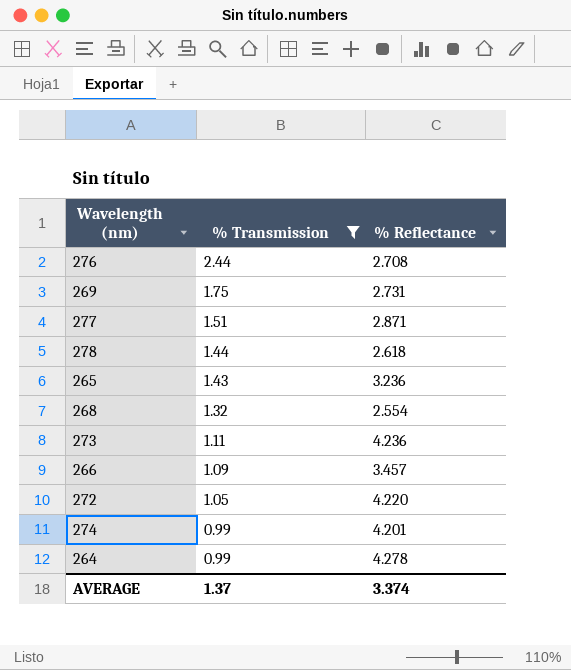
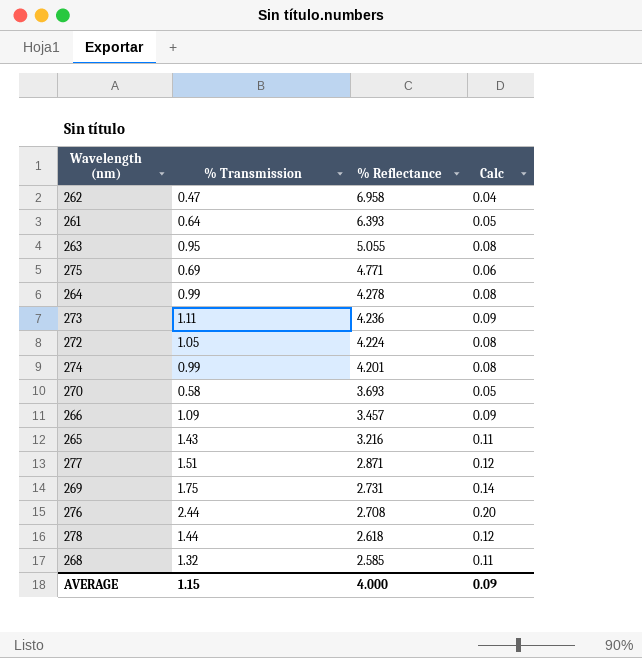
filter: % Transmission >= 0.99 -> none
row order: % Transmission descending -> % Reflectance descending
column Calc | formula: none -> [% Transmission] * 0.08
272 | % Reflectance: 4.220 -> 4.224
265 | % Reflectance: 3.236 -> 3.216
268 | % Reflectance: 2.554 -> 2.585
AVERAGE | % Transmission: 1.37 -> 1.15
AVERAGE | % Reflectance: 3.374 -> 4.000

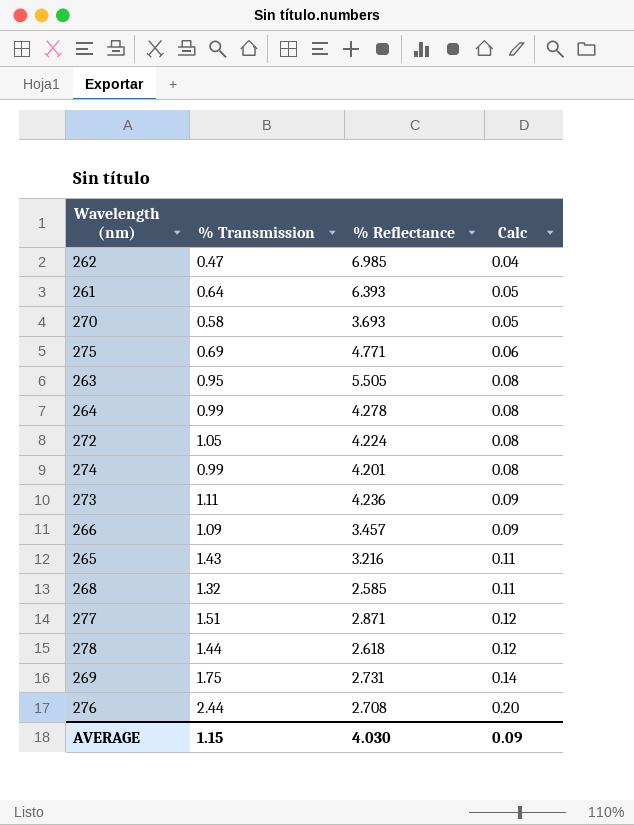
row order: % Reflectance descending -> Calc ascending
262 | % Reflectance: 6.958 -> 6.985
263 | % Reflectance: 5.055 -> 5.505
AVERAGE | % Reflectance: 4.000 -> 4.030

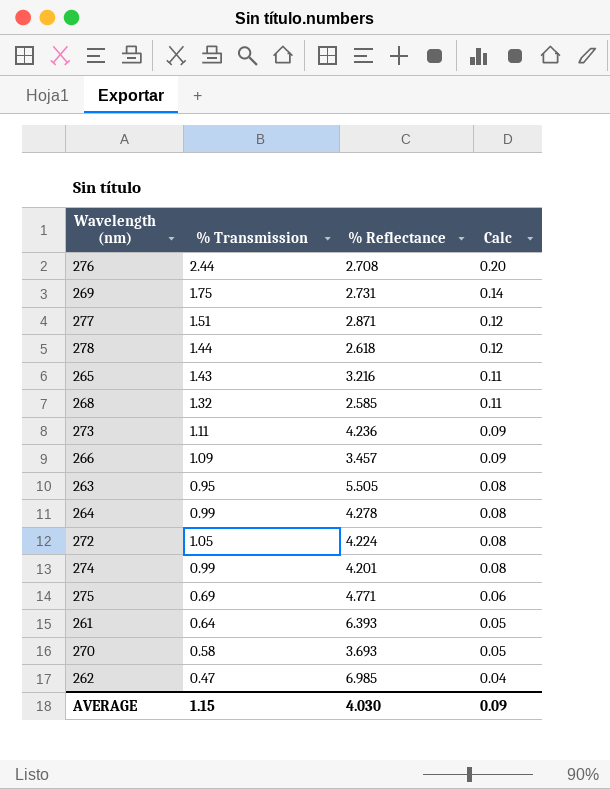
row order: Calc ascending -> Calc descending

